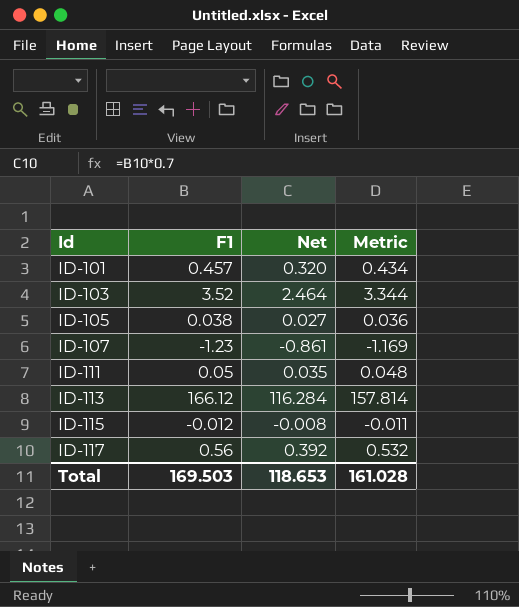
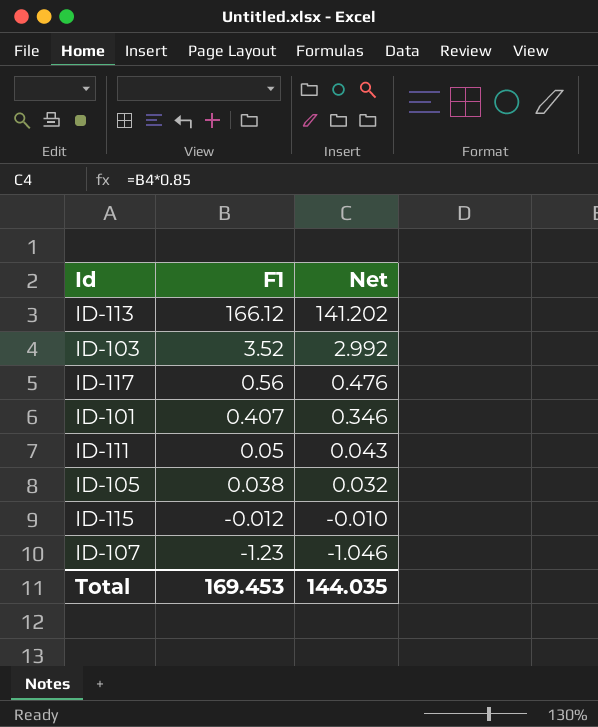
row order: Id ascending -> F1 descending
column Metric | formula: [F1] * 0.95 -> none
column Net | formula: [F1] * 0.7 -> [F1] * 0.85
ID-101 | F1: 0.457 -> 0.407
Total | F1: 169.503 -> 169.453
Total | Net: 118.653 -> 144.035

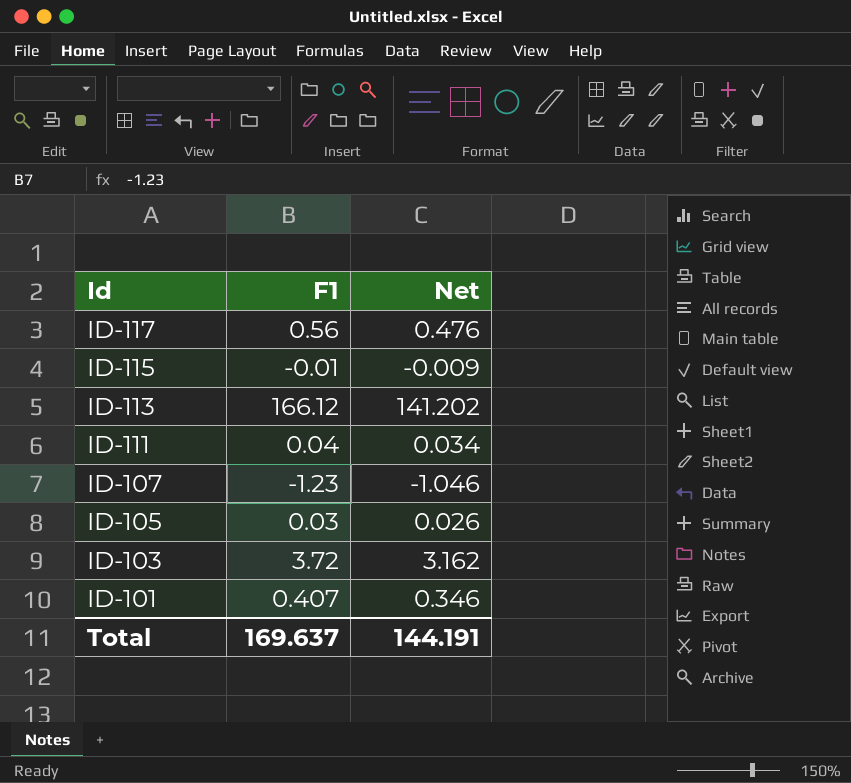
row order: F1 descending -> Id descending
ID-115 | F1: -0.012 -> -0.01
ID-115 | Net: -0.010 -> -0.009
ID-111 | F1: 0.05 -> 0.04
ID-111 | Net: 0.043 -> 0.034
ID-105 | F1: 0.038 -> 0.03
ID-105 | Net: 0.032 -> 0.026
ID-103 | F1: 3.52 -> 3.72
ID-103 | Net: 2.992 -> 3.162
Total | F1: 169.453 -> 169.637
Total | Net: 144.035 -> 144.191

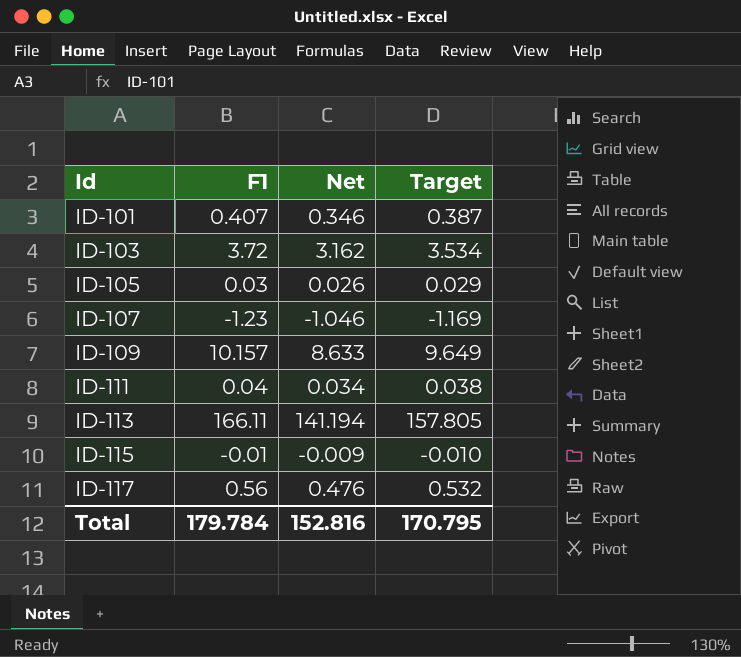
row order: Id descending -> Id ascending
column Target | formula: none -> [F1] * 0.95
row ID-109: none -> 10.157 | 8.633 | 9.649
ID-113 | F1: 166.12 -> 166.11
ID-113 | Net: 141.202 -> 141.194
Total | F1: 169.637 -> 179.784
Total | Net: 144.191 -> 152.816

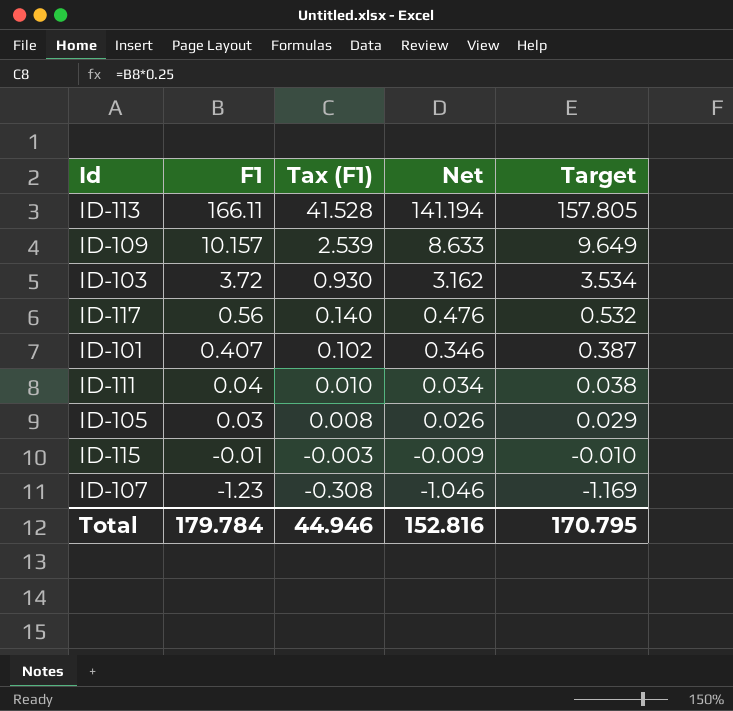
row order: Id ascending -> F1 descending
column Tax (F1) | formula: none -> [F1] * 0.25

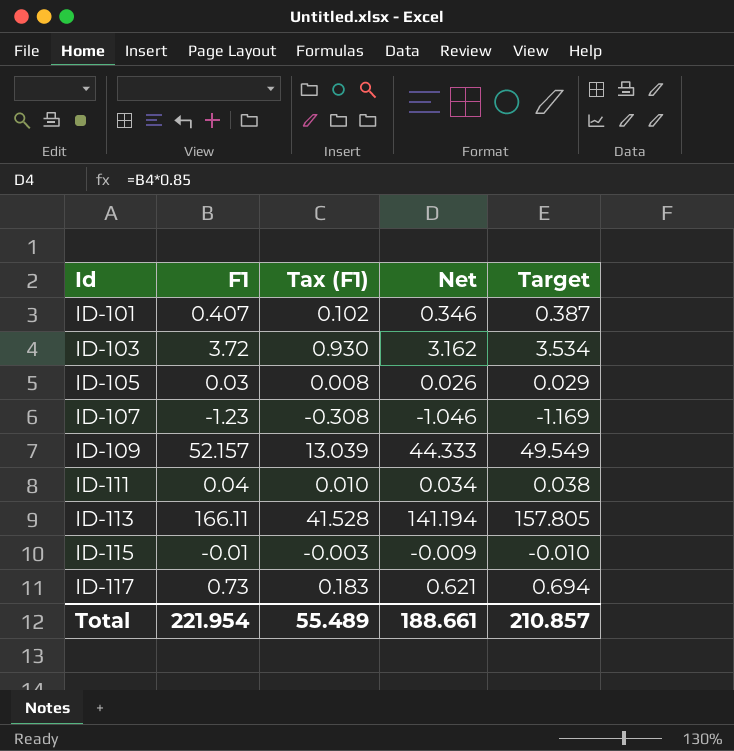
row order: F1 descending -> Id ascending
ID-109 | F1: 10.157 -> 52.157
ID-109 | Tax (F1): 2.539 -> 13.039
ID-109 | Net: 8.633 -> 44.333
ID-109 | Target: 9.649 -> 49.549
ID-117 | F1: 0.56 -> 0.73
ID-117 | Tax (F1): 0.140 -> 0.183
ID-117 | Net: 0.476 -> 0.621
ID-117 | Target: 0.532 -> 0.694
Total | F1: 179.784 -> 221.954
Total | Tax (F1): 44.946 -> 55.489
Total | Net: 152.816 -> 188.661
Total | Target: 170.795 -> 210.857

